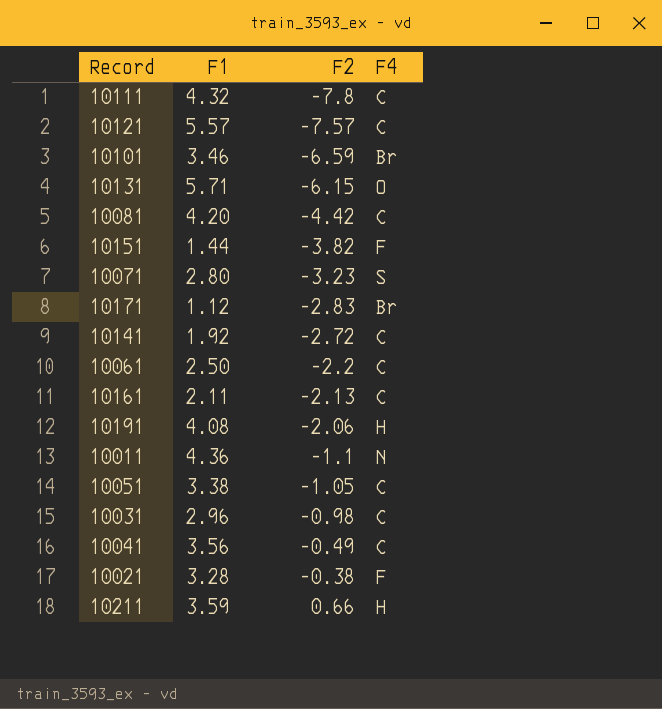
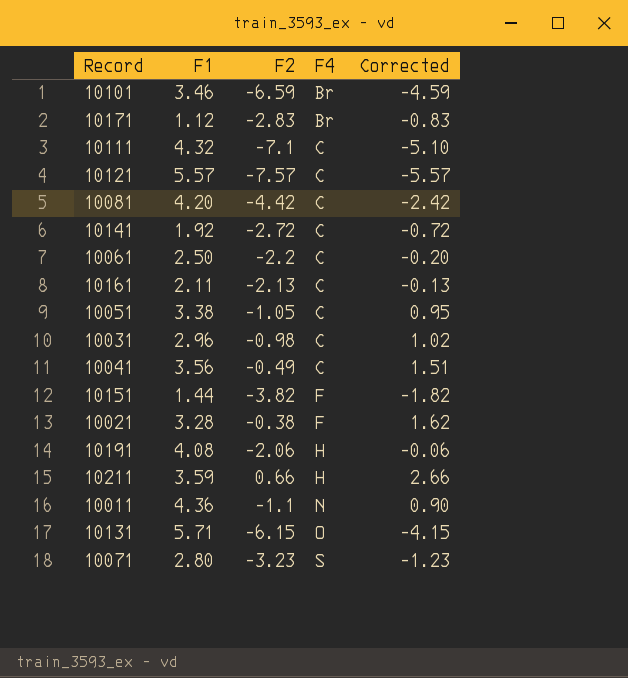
row order: F2 ascending -> F4 ascending
column Corrected | formula: none -> [F2] + 2
10111 | F2: -7.8 -> -7.1

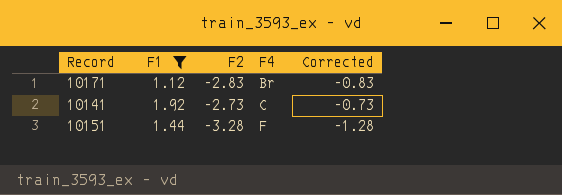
filter: none -> F1 <= 1.92
10141 | F2: -2.72 -> -2.73
10141 | Corrected: -0.72 -> -0.73
10151 | F2: -3.82 -> -3.28
10151 | Corrected: -1.82 -> -1.28

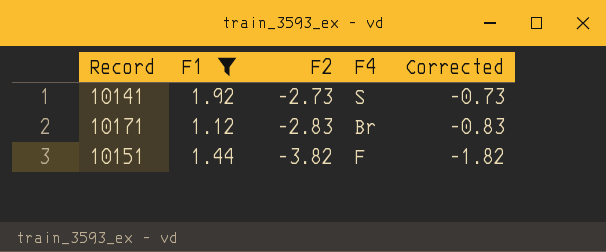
row order: F4 ascending -> F2 descending
10141 | F4: C -> S
10151 | F2: -3.28 -> -3.82
10151 | Corrected: -1.28 -> -1.82

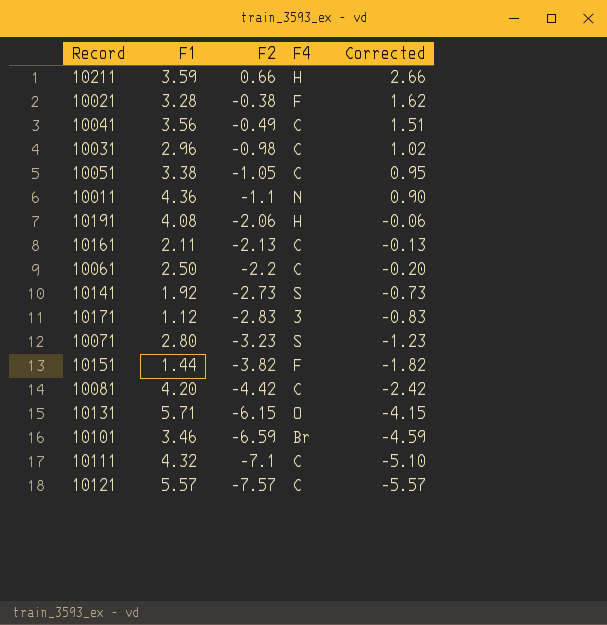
filter: F1 <= 1.92 -> none
10171 | F4: Br -> 3

